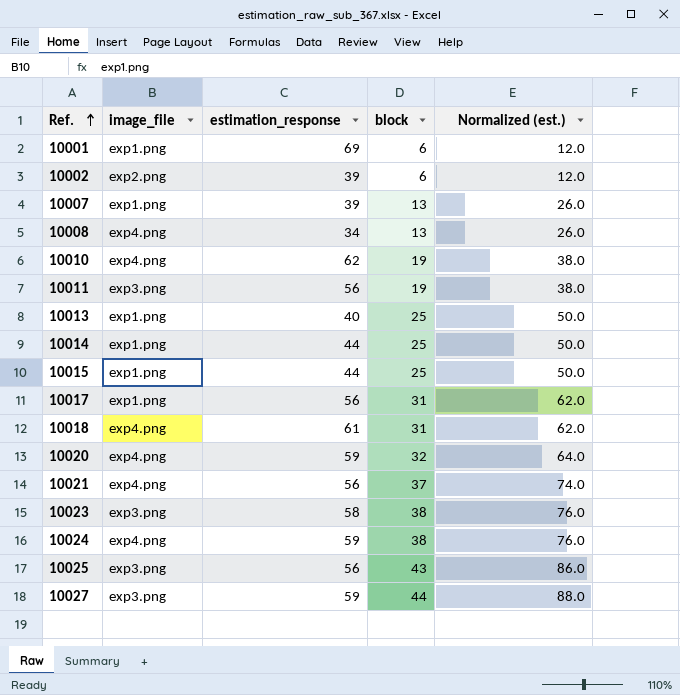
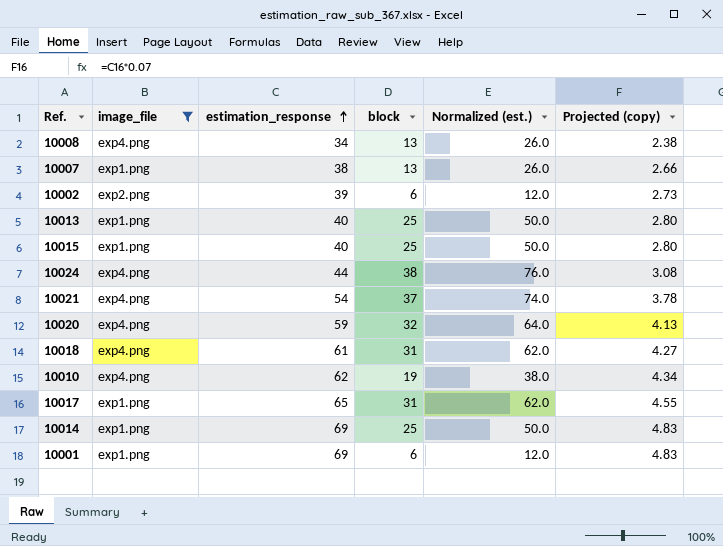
filter: none -> image_file != exp3.png
row order: Ref. ascending -> estimation_response ascending
column Projected (copy) | formula: none -> [estimation_response] * 0.07
10007 | estimation_response: 39 -> 38
10015 | estimation_response: 44 -> 40
10024 | estimation_response: 59 -> 44
10021 | estimation_response: 56 -> 54
10017 | estimation_response: 56 -> 65
10014 | estimation_response: 44 -> 69

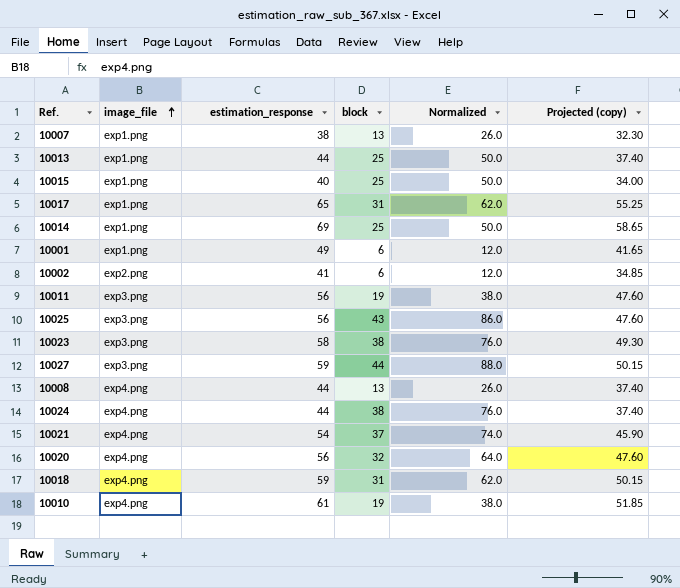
filter: image_file != exp3.png -> none
row order: estimation_response ascending -> image_file ascending
column name: Normalized (est.) -> Normalized
column Projected (copy) | formula: [estimation_response] * 0.07 -> [estimation_response] * 0.85
10013 | estimation_response: 40 -> 44
10001 | estimation_response: 69 -> 49
10002 | estimation_response: 39 -> 41
10008 | estimation_response: 34 -> 44
10020 | estimation_response: 59 -> 56
10018 | estimation_response: 61 -> 59
10010 | estimation_response: 62 -> 61

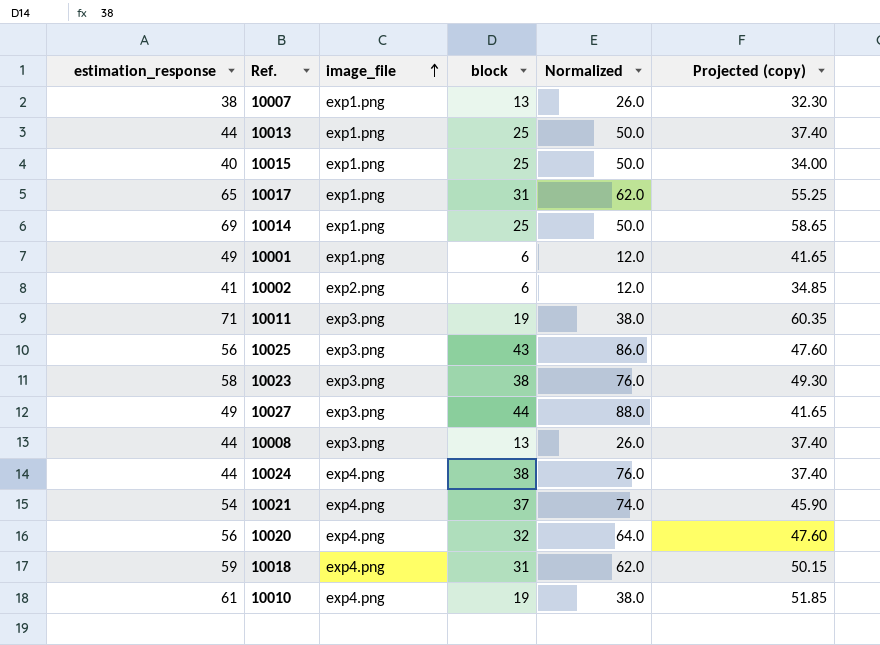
column estimation_response | position: 3 -> 1
10011 | estimation_response: 56 -> 71
10011 | Projected (copy): 47.60 -> 60.35
10027 | estimation_response: 59 -> 49
10027 | Projected (copy): 50.15 -> 41.65
10008 | image_file: exp4.png -> exp3.png

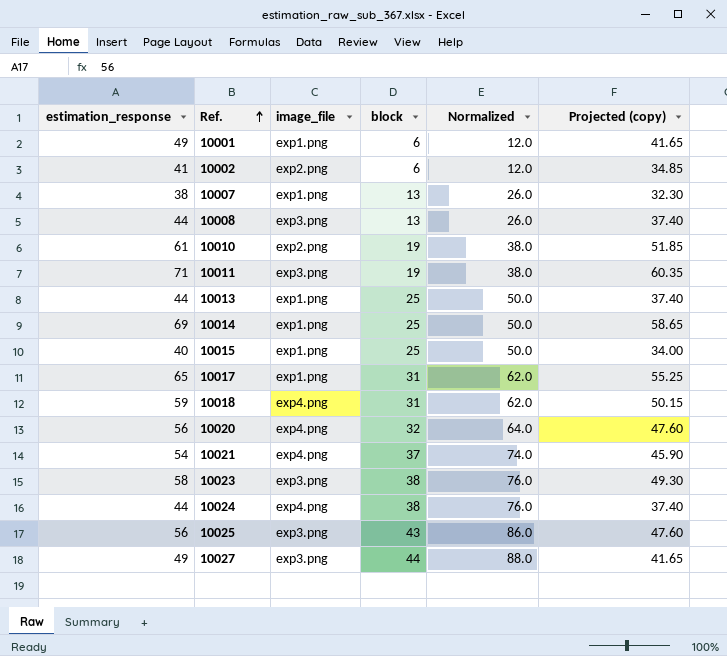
row order: image_file ascending -> Ref. ascending
10010 | image_file: exp4.png -> exp2.png

